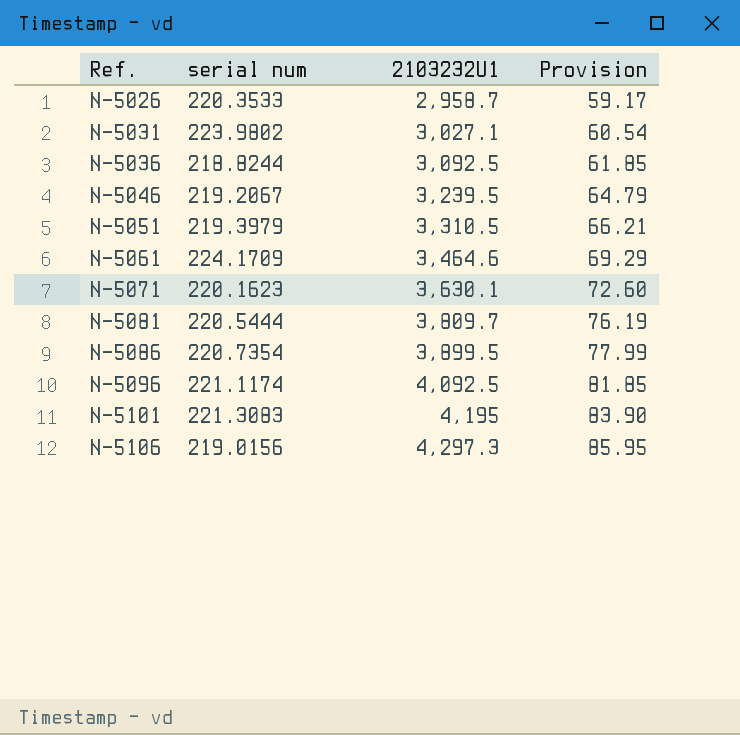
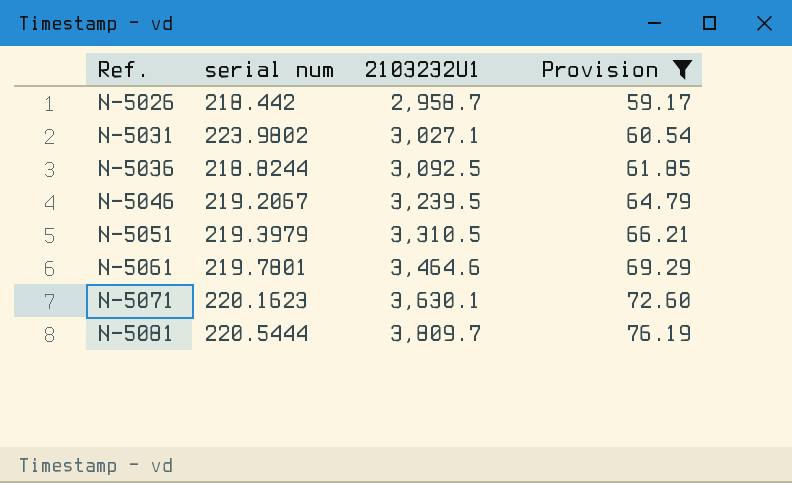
filter: none -> Provision <= 76.19
N-5026 | serial num: 220.3533 -> 218.442
N-5061 | serial num: 224.1709 -> 219.7801

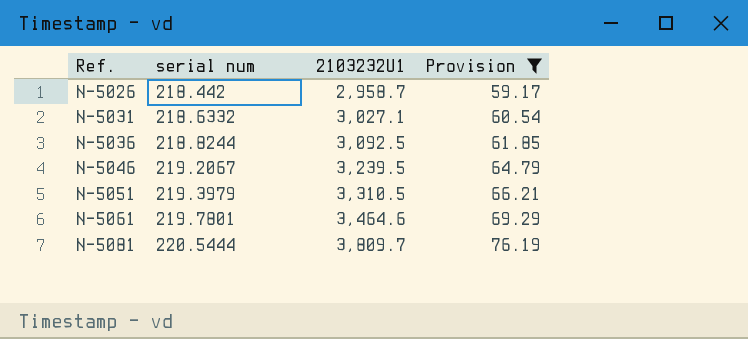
row N-5071: 220.1623 | 3,630.1 | 72.60 -> none
N-5031 | serial num: 223.9802 -> 218.6332

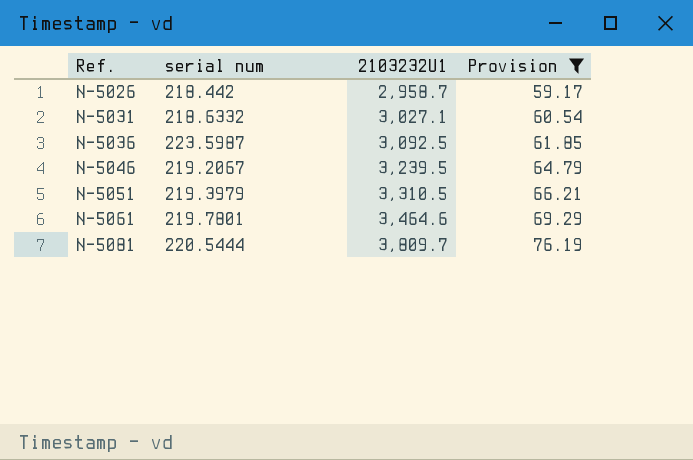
N-5036 | serial num: 218.8244 -> 223.5987

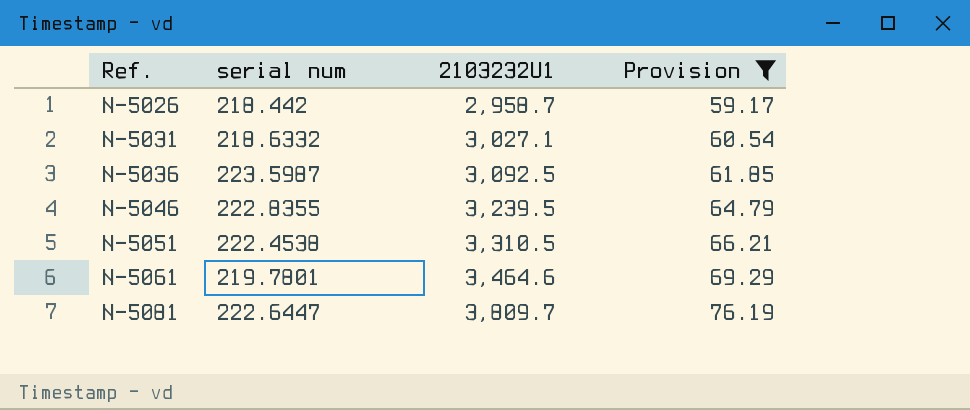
N-5046 | serial num: 219.2067 -> 222.8355
N-5051 | serial num: 219.3979 -> 222.4538
N-5081 | serial num: 220.5444 -> 222.6447

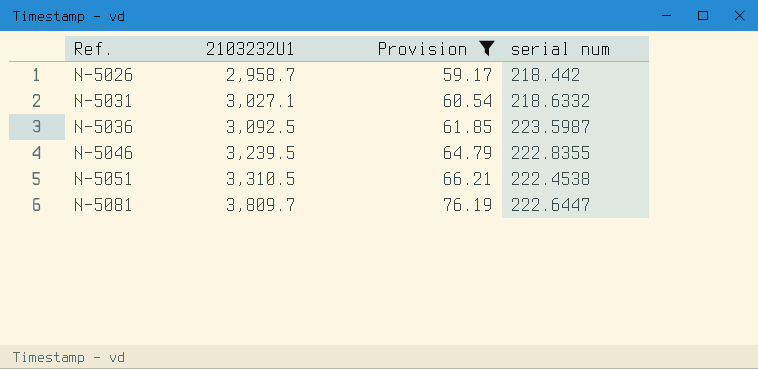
column serial num | position: 2 -> 4
row N-5061: 219.7801 | 3,464.6 | 69.29 -> none

